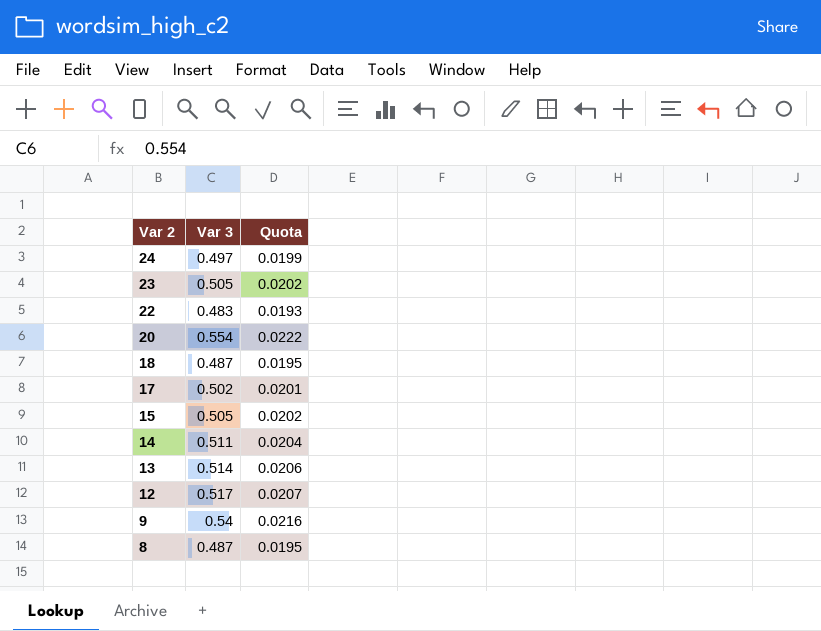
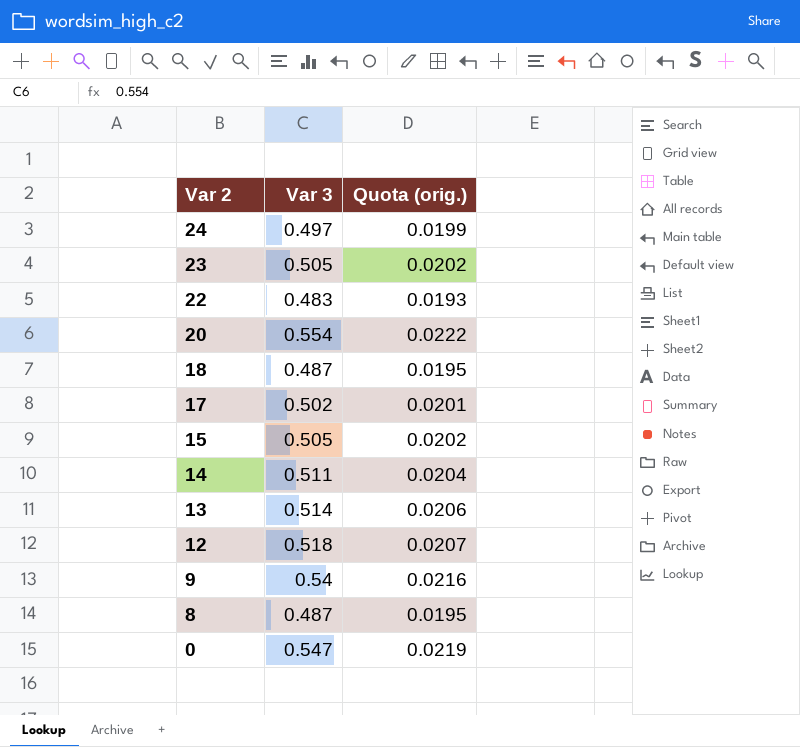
column name: Quota -> Quota (orig.)
12 | Var 3: 0.517 -> 0.518
row 0: none -> 0.547 | 0.0219

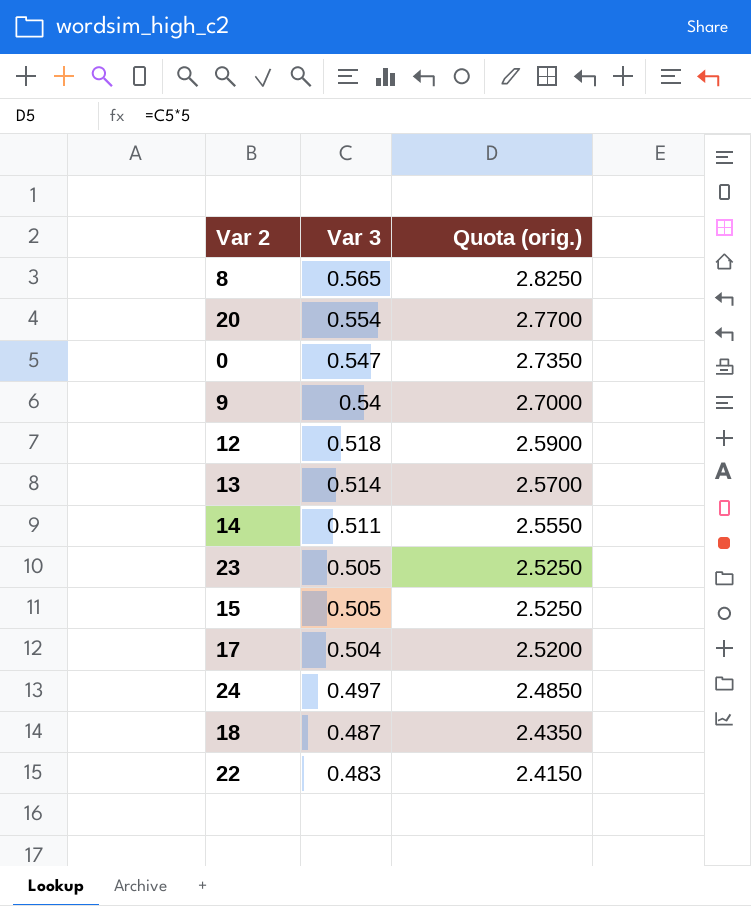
row order: Var 2 descending -> Var 3 descending
column Quota (orig.) | formula: [Var 3] * 0.04 -> [Var 3] * 5
8 | Var 3: 0.487 -> 0.565
17 | Var 3: 0.502 -> 0.504

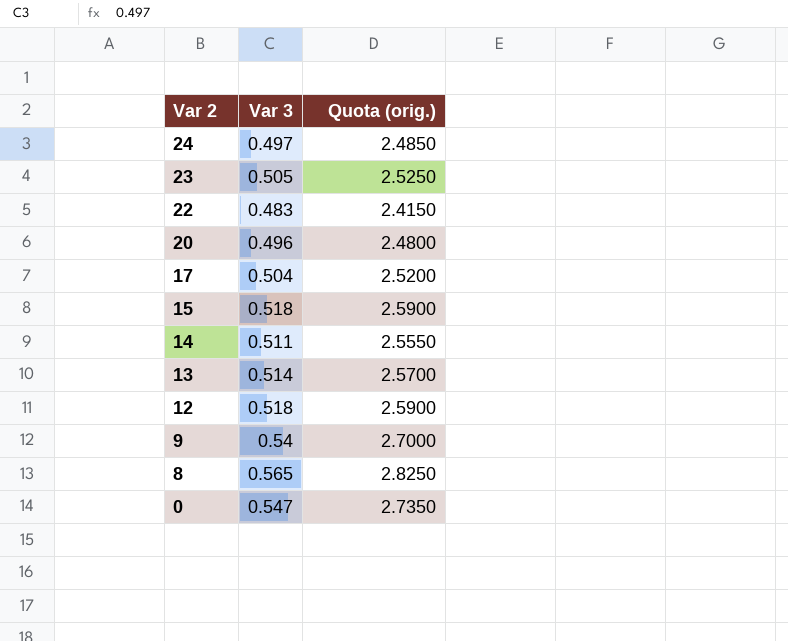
row order: Var 3 descending -> Var 2 descending
row 18: 0.487 | 2.4350 -> none
20 | Var 3: 0.554 -> 0.496
20 | Quota (orig.): 2.7700 -> 2.4800
15 | Var 3: 0.505 -> 0.518
15 | Quota (orig.): 2.5250 -> 2.5900

